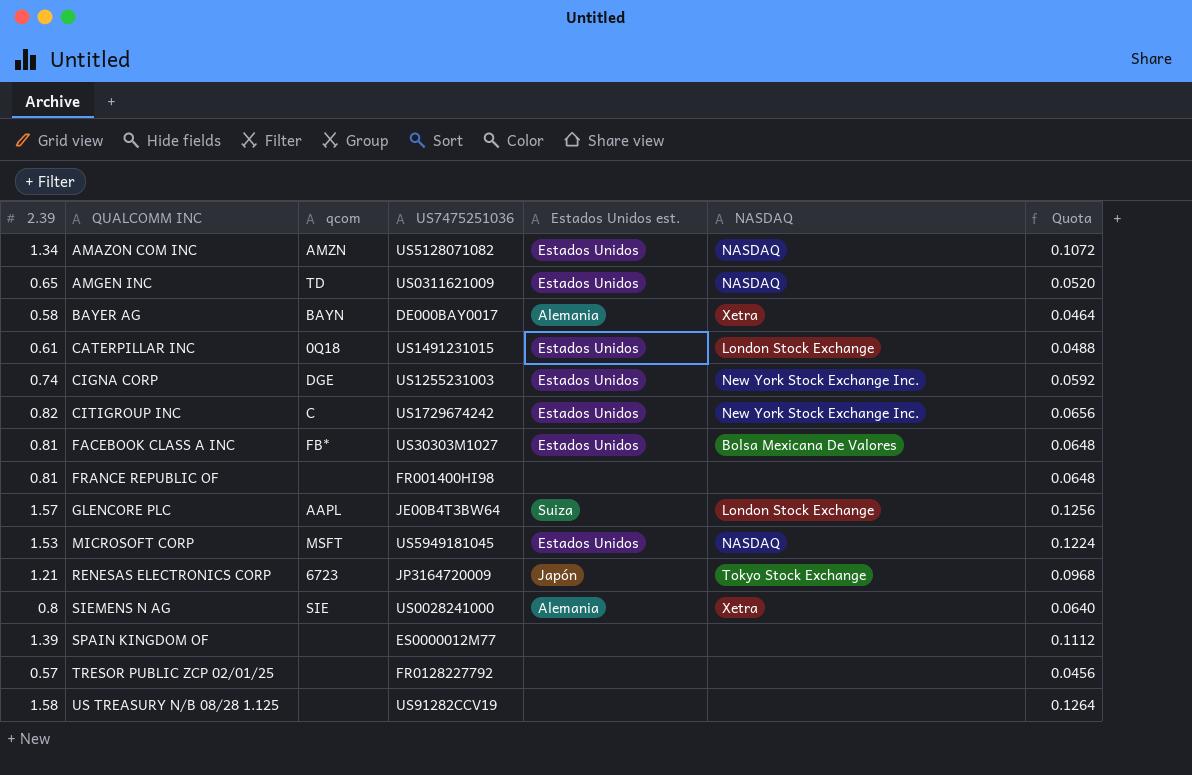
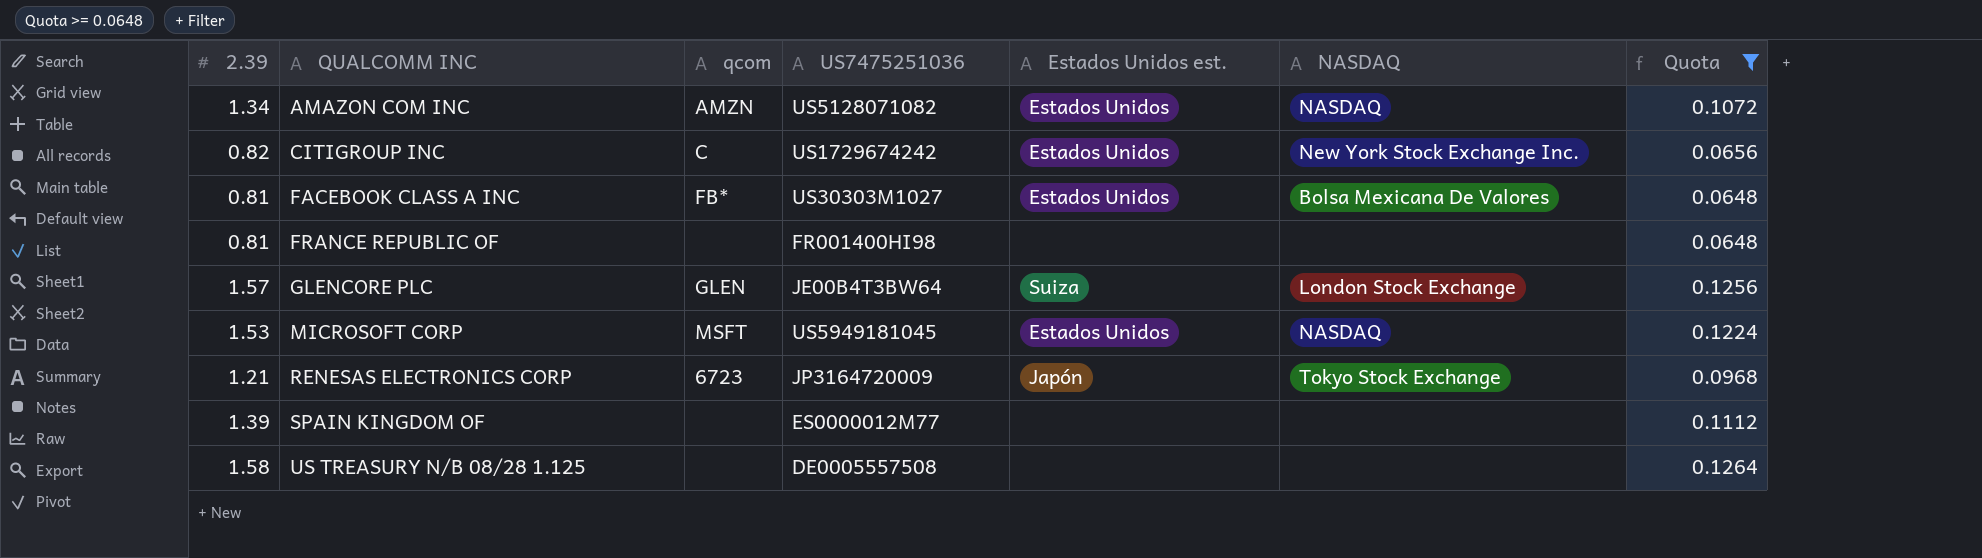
filter: none -> Quota >= 0.0648
GLENCORE PLC | qcom: AAPL -> GLEN
US TREASURY N/B 08/28 1.125 | US7475251036: US91282CCV19 -> DE0005557508

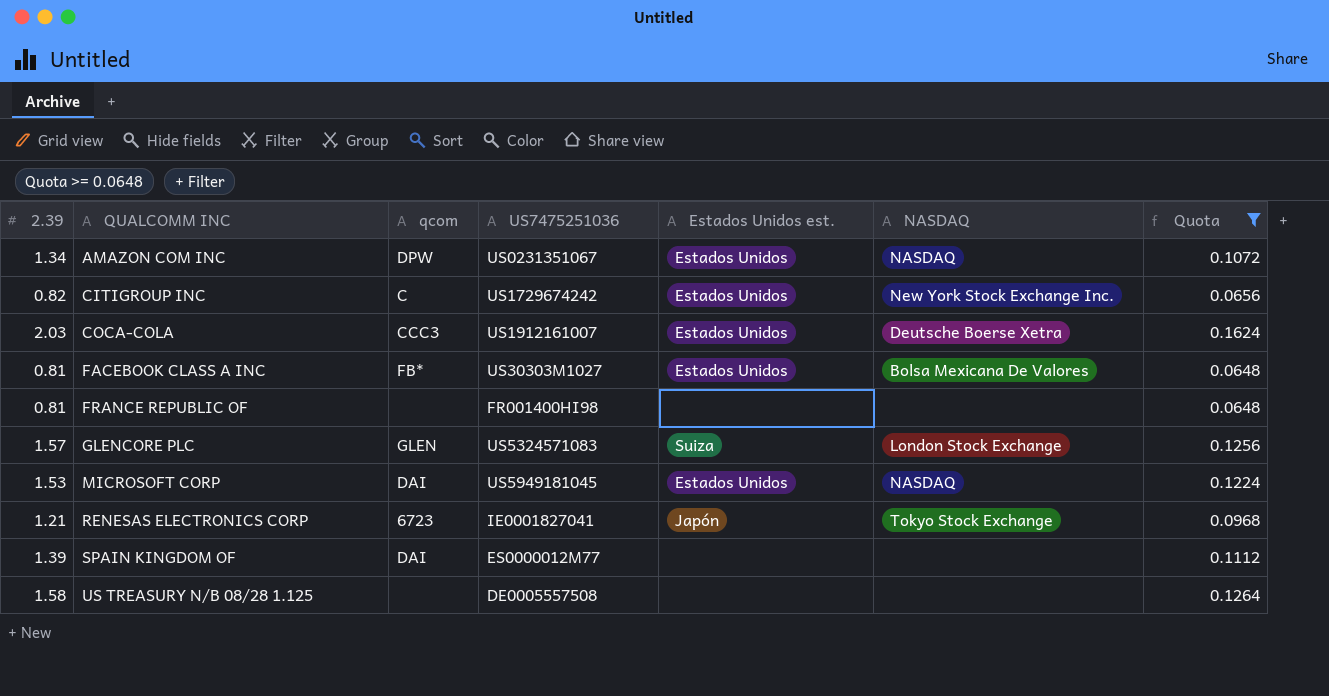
AMAZON COM INC | qcom: AMZN -> DPW
AMAZON COM INC | US7475251036: US5128071082 -> US0231351067
row COCA-COLA: none -> 2.03 | CCC3 | US1912161007 | Estados Unidos | Deutsche Boerse Xetra | 0.1624
GLENCORE PLC | US7475251036: JE00B4T3BW64 -> US5324571083
MICROSOFT CORP | qcom: MSFT -> DAI
RENESAS ELECTRONICS CORP | US7475251036: JP3164720009 -> IE0001827041
SPAIN KINGDOM OF | qcom: none -> DAI

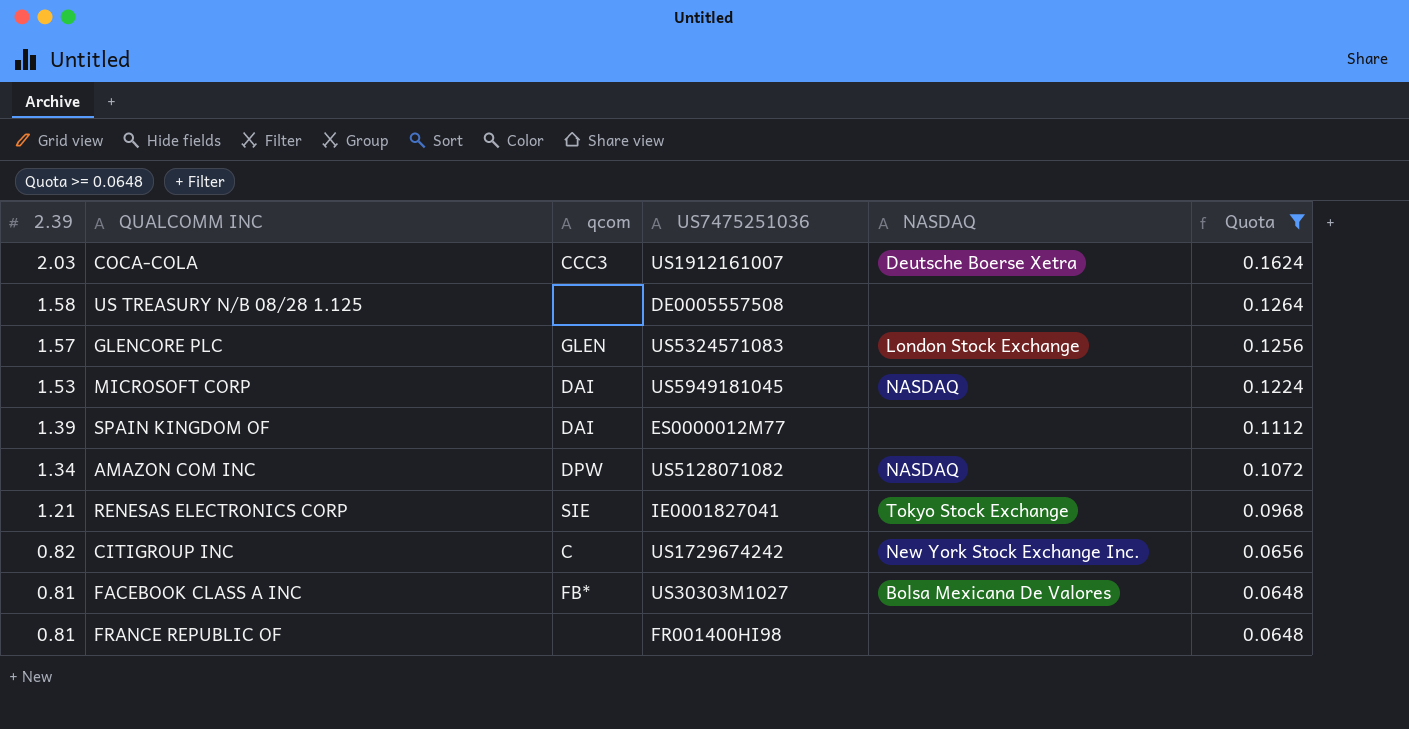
row order: QUALCOMM INC ascending -> 2.39 descending
column Estados Unidos est. | position: 5 -> none
AMAZON COM INC | US7475251036: US0231351067 -> US5128071082
RENESAS ELECTRONICS CORP | qcom: 6723 -> SIE

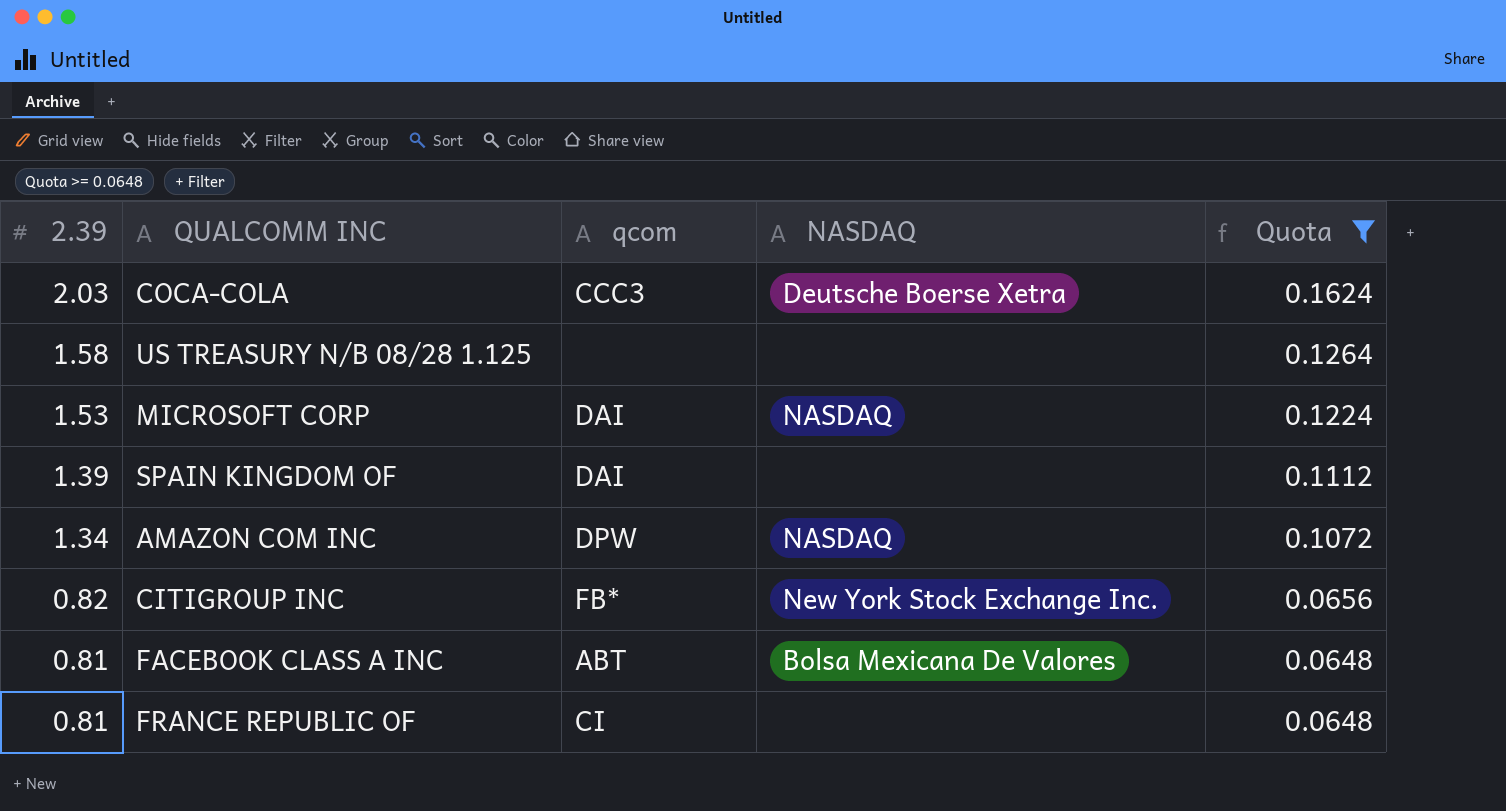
column US7475251036 | position: 4 -> none
row GLENCORE PLC: 1.57 | GLEN | US5324571083 | London Stock Exchange | 0.1256 -> none
row RENESAS ELECTRONICS CORP: 1.21 | SIE | IE0001827041 | Tokyo Stock Exchange | 0.0968 -> none
CITIGROUP INC | qcom: C -> FB*
FACEBOOK CLASS A INC | qcom: FB* -> ABT
FRANCE REPUBLIC OF | qcom: none -> CI

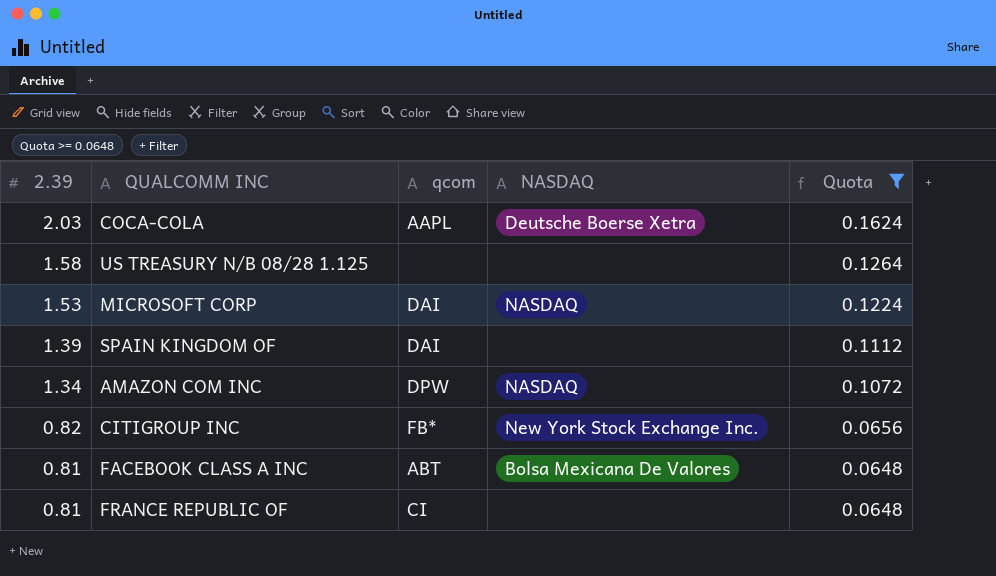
COCA-COLA | qcom: CCC3 -> AAPL

